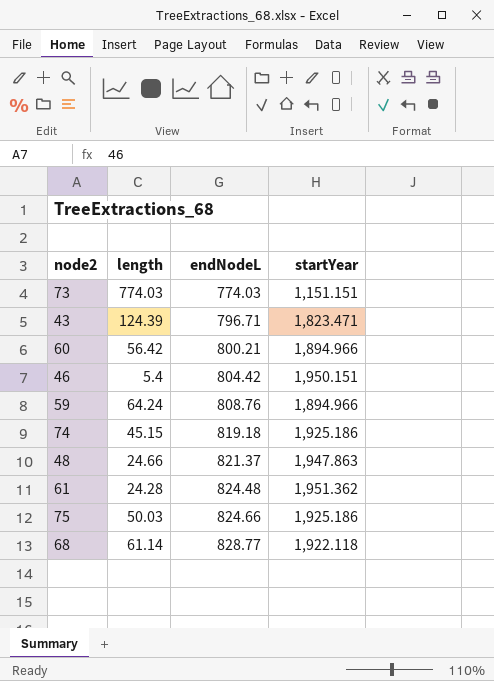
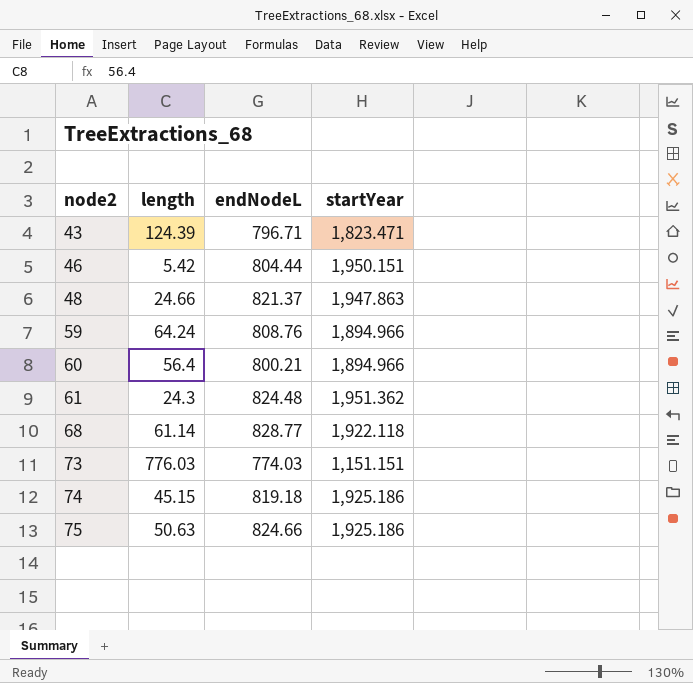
row order: endNodeL ascending -> node2 ascending
46 | length: 5.4 -> 5.42
46 | endNodeL: 804.42 -> 804.44
60 | length: 56.42 -> 56.4
61 | length: 24.28 -> 24.3
73 | length: 774.03 -> 776.03
75 | length: 50.03 -> 50.63

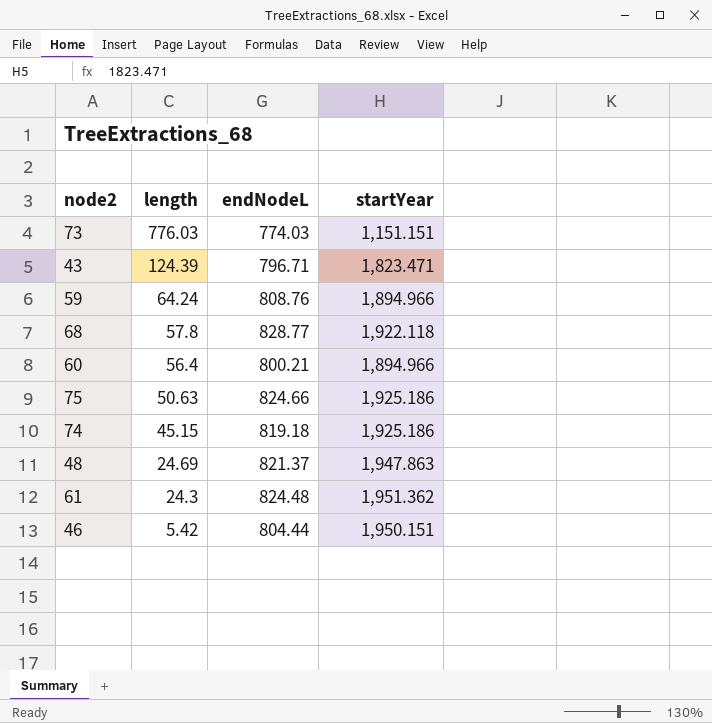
row order: node2 ascending -> length descending
68 | length: 61.14 -> 57.8
48 | length: 24.66 -> 24.69

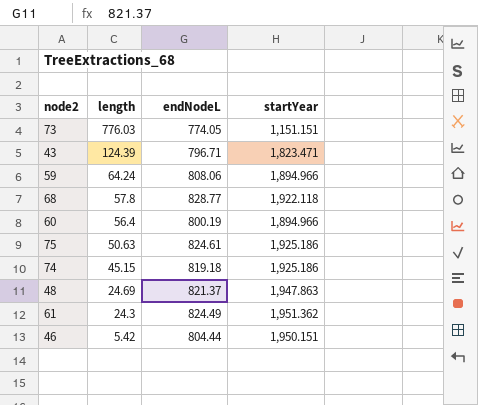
73 | endNodeL: 774.03 -> 774.05
59 | endNodeL: 808.76 -> 808.06
60 | endNodeL: 800.21 -> 800.19
75 | endNodeL: 824.66 -> 824.61
61 | endNodeL: 824.48 -> 824.49

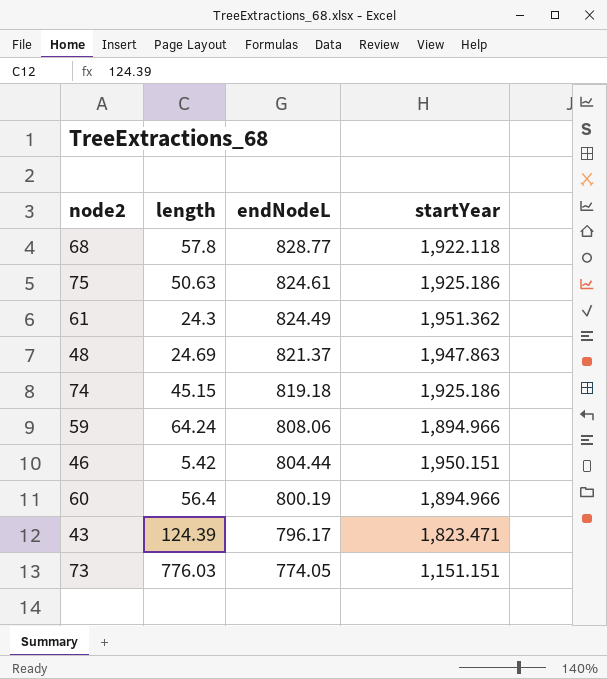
row order: length descending -> endNodeL descending
43 | endNodeL: 796.71 -> 796.17

